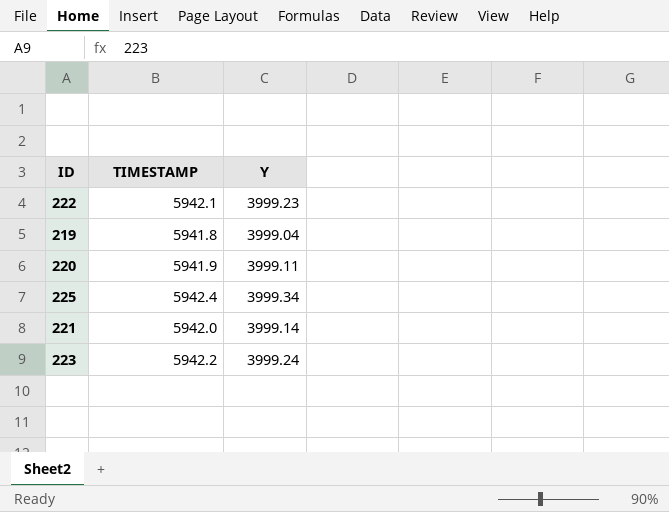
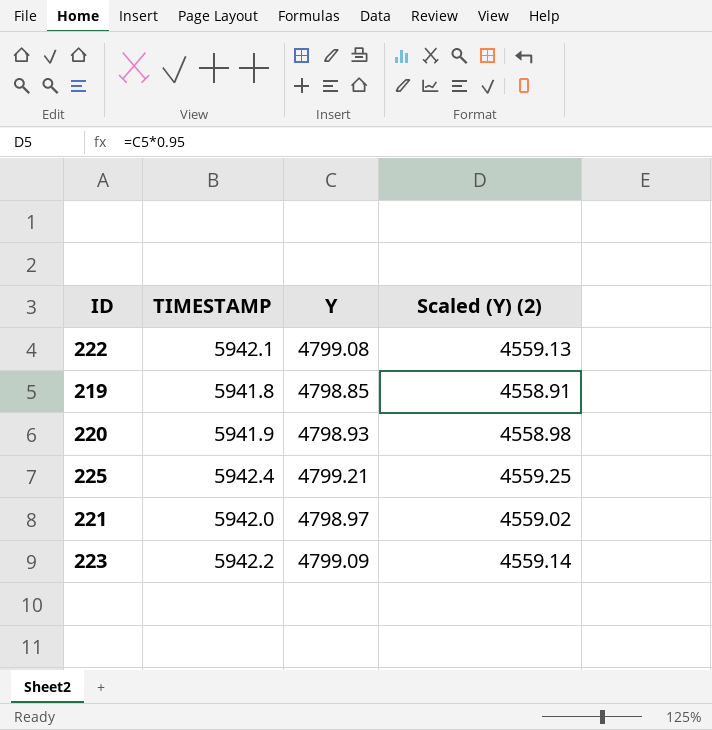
column Scaled (Y) (2) | formula: none -> [Y] * 0.95
222 | Y: 3999.23 -> 4799.08
219 | Y: 3999.04 -> 4798.85
220 | Y: 3999.11 -> 4798.93
225 | Y: 3999.34 -> 4799.21
221 | Y: 3999.14 -> 4798.97
223 | Y: 3999.24 -> 4799.09

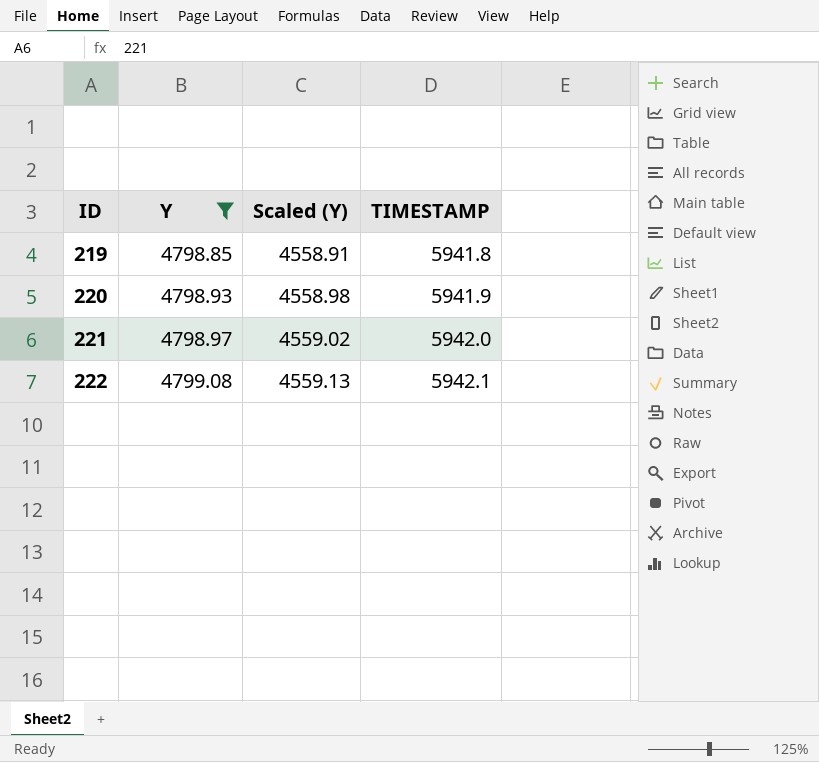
filter: none -> Y <= 4799.08
row order: none -> ID ascending
column name: Scaled (Y) (2) -> Scaled (Y)
column TIMESTAMP | position: 2 -> 4

